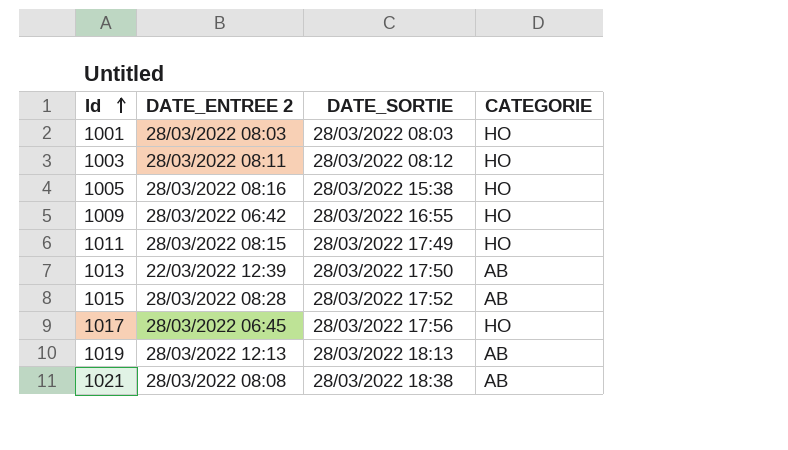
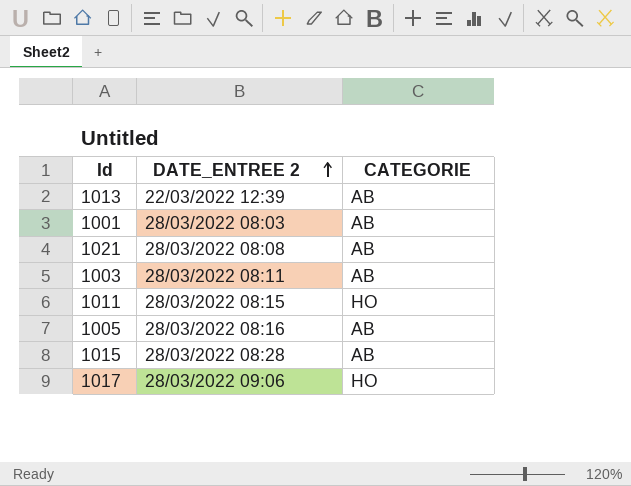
row order: Id ascending -> DATE_ENTREE 2 ascending
column DATE_SORTIE | position: 3 -> none
row 1009: 28/03/2022 06:42 | 28/03/2022 16:55 | HO -> none
row 1019: 28/03/2022 12:13 | 28/03/2022 18:13 | AB -> none
1001 | CATEGORIE: HO -> AB
1003 | CATEGORIE: HO -> AB
1005 | CATEGORIE: HO -> AB
1017 | DATE_ENTREE 2: 28/03/2022 06:45 -> 28/03/2022 09:06

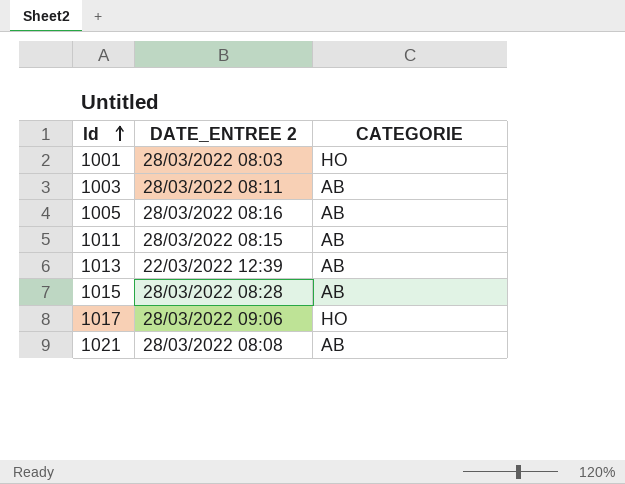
row order: DATE_ENTREE 2 ascending -> Id ascending
1001 | CATEGORIE: AB -> HO
1011 | CATEGORIE: HO -> AB

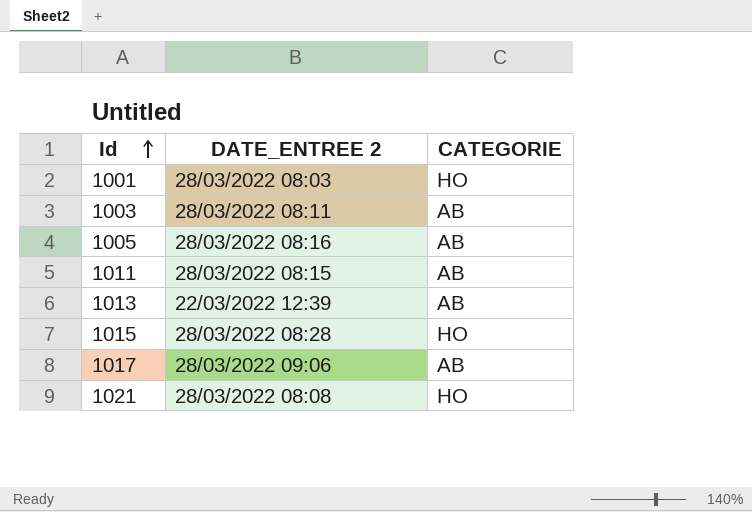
1015 | CATEGORIE: AB -> HO
1017 | CATEGORIE: HO -> AB
1021 | CATEGORIE: AB -> HO

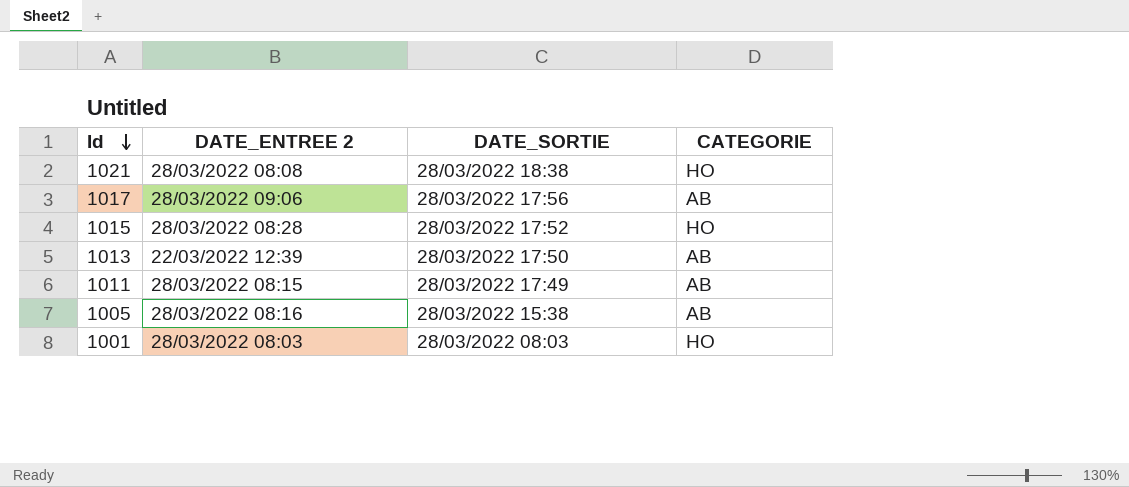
row order: Id ascending -> Id descending
column DATE_SORTIE | position: none -> 3
row 1003: 28/03/2022 08:11 | AB -> none

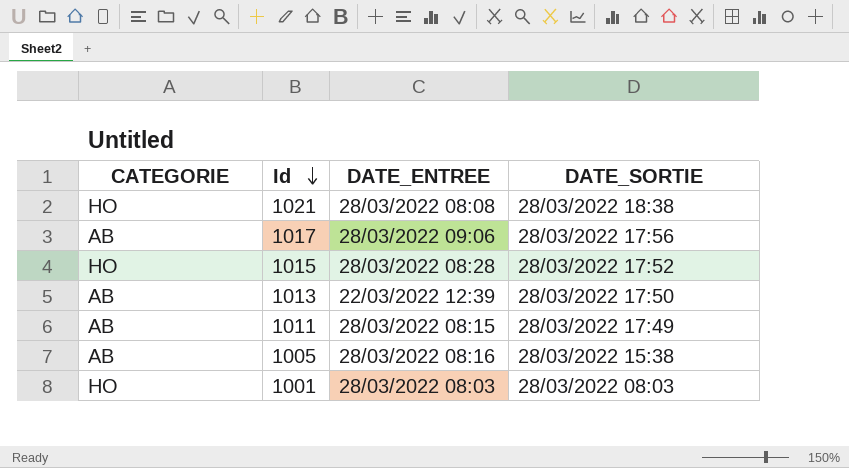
column CATEGORIE | position: 4 -> 1
column name: DATE_ENTREE 2 -> DATE_ENTREE

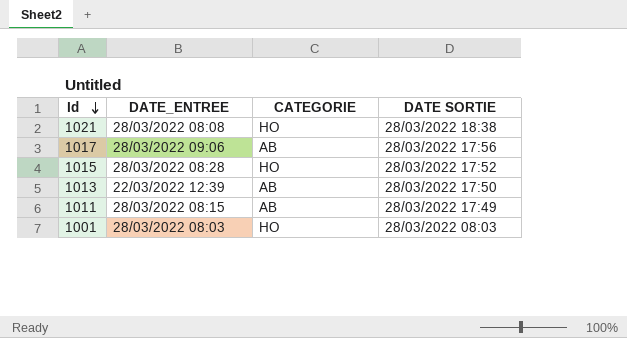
column CATEGORIE | position: 1 -> 3
column name: DATE_SORTIE -> DATE SORTIE
row 1005: AB | 28/03/2022 08:16 | 28/03/2022 15:38 -> none

